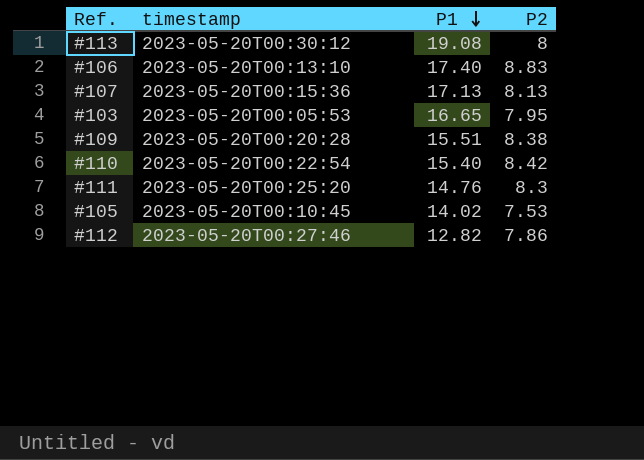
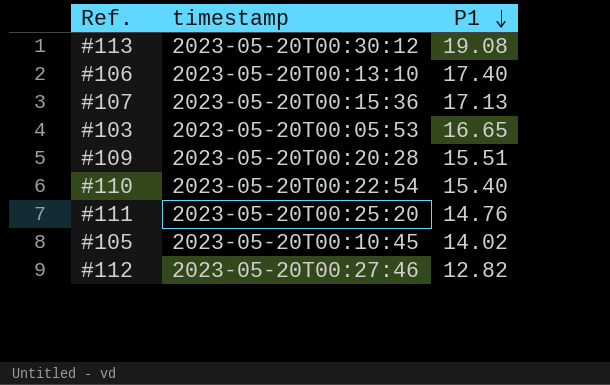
column P2 | position: 4 -> none

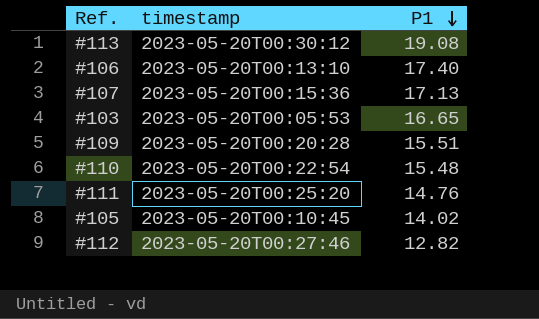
#110 | P1: 15.40 -> 15.48

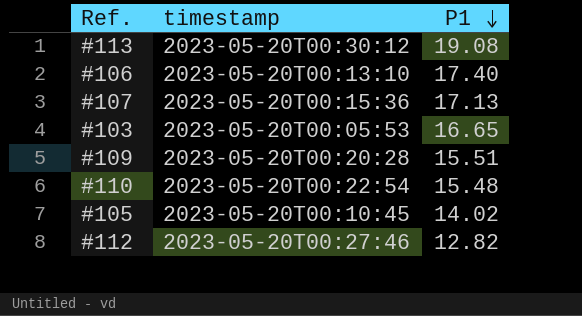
row #111: 2023-05-20T00:25:20 | 14.76 -> none

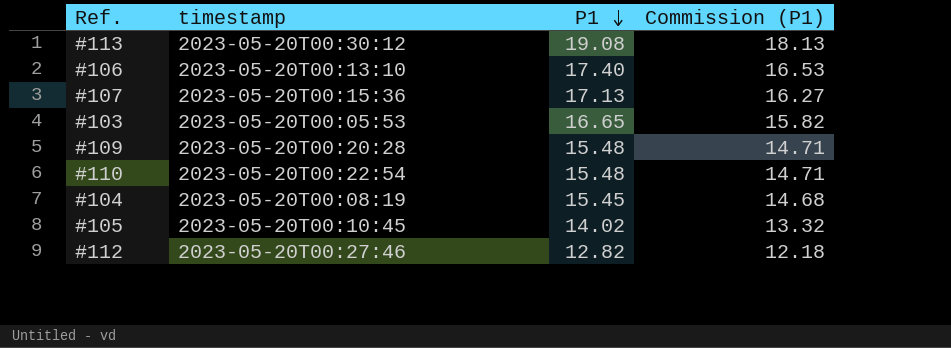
column Commission (P1) | formula: none -> [P1] * 0.95
#109 | P1: 15.51 -> 15.48
row #104: none -> 2023-05-20T00:08:19 | 15.45 | 14.68

